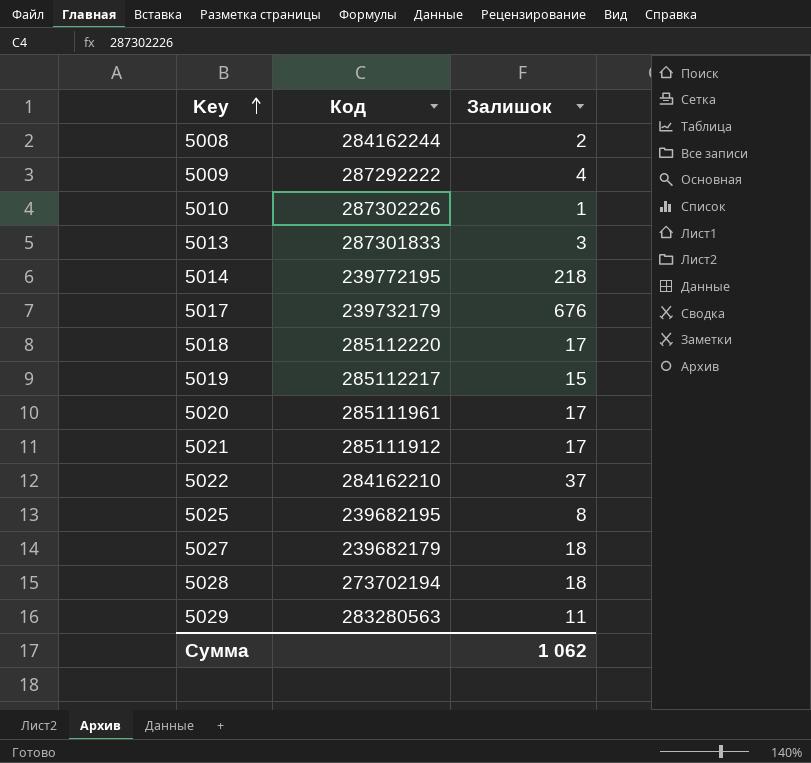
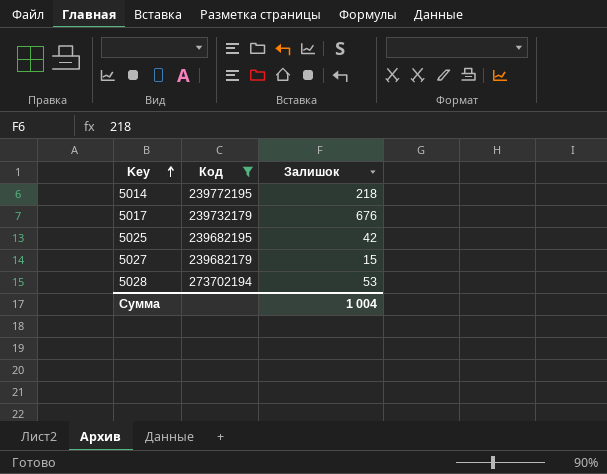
filter: none -> Код <= 273702194
5025 | Залишок: 8 -> 42
5027 | Залишок: 18 -> 15
5028 | Залишок: 18 -> 53
Сумма | Залишок: 1 062 -> 1 004

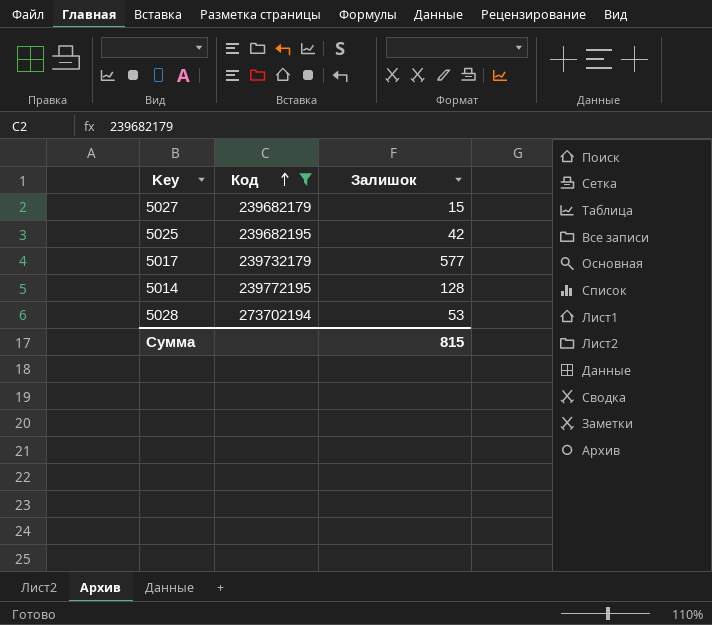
row order: Key ascending -> Код ascending
5017 | Залишок: 676 -> 577
5014 | Залишок: 218 -> 128
Сумма | Залишок: 1 004 -> 815

